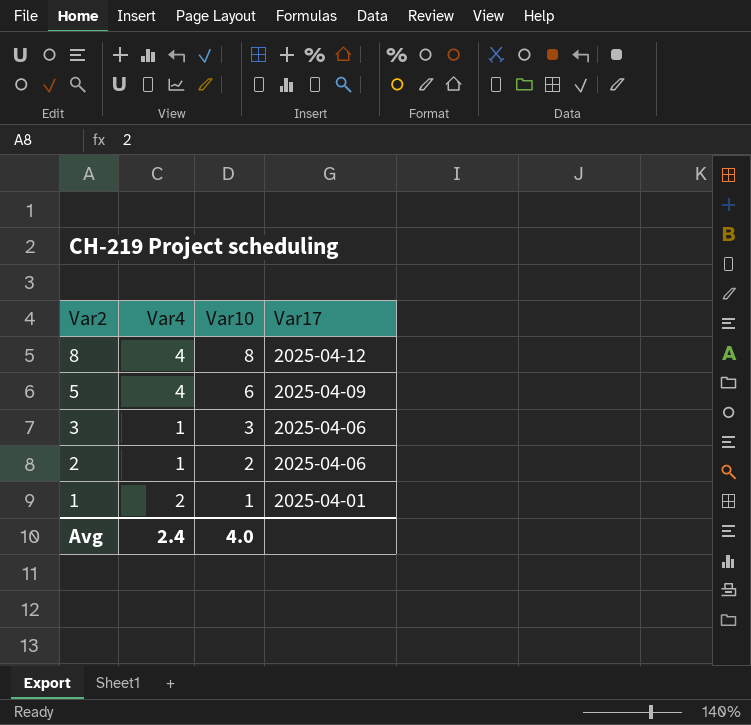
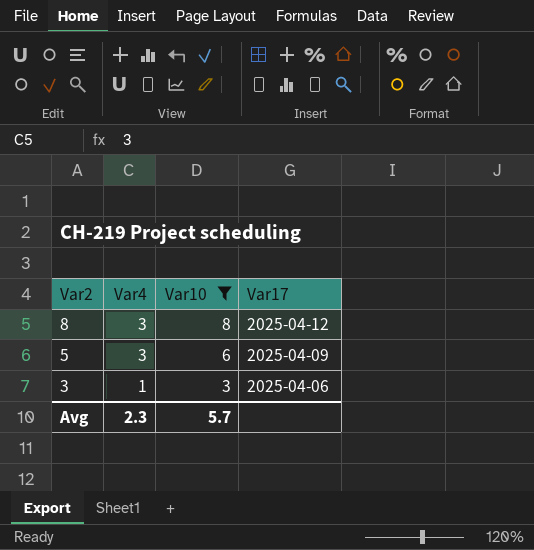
filter: none -> Var10 >= 3
8 | Var4: 4 -> 3
5 | Var4: 4 -> 3
Avg | Var4: 2.4 -> 2.3
Avg | Var10: 4.0 -> 5.7

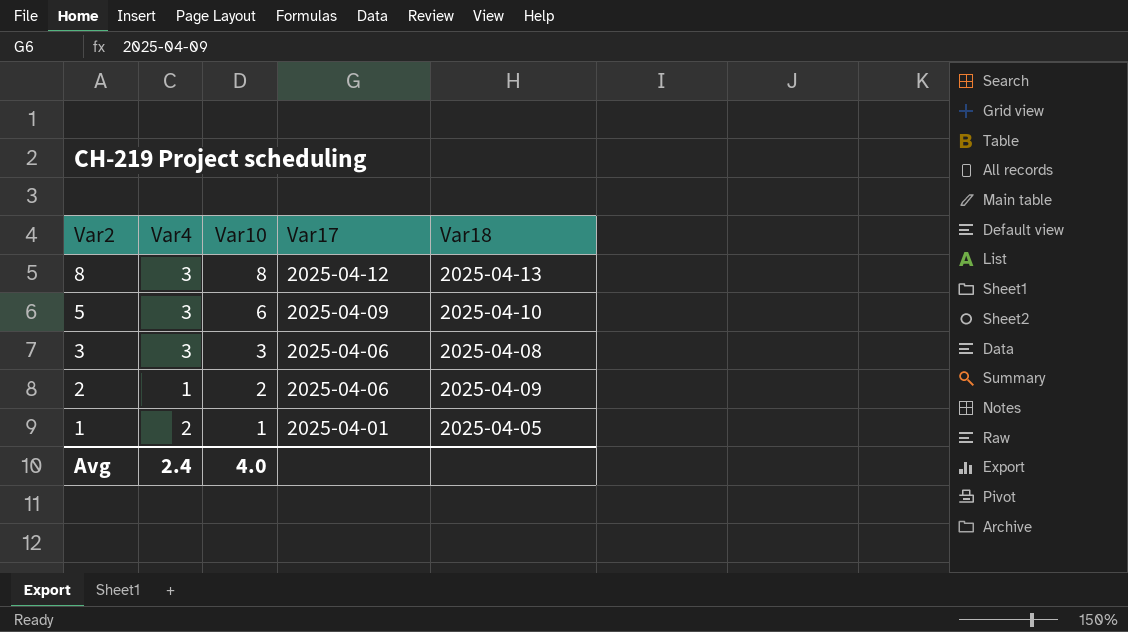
filter: Var10 >= 3 -> none
column Var18 | position: none -> 5
3 | Var4: 1 -> 3
Avg | Var4: 2.3 -> 2.4
Avg | Var10: 5.7 -> 4.0

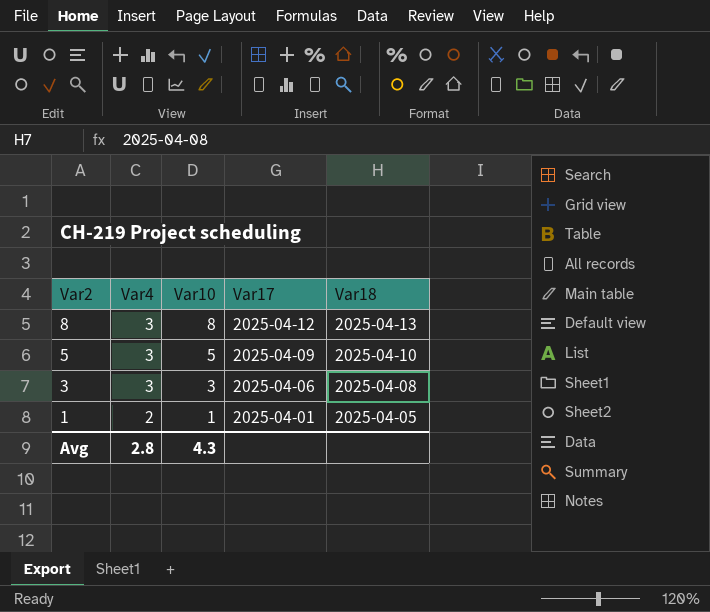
row 2: 1 | 2 | 2025-04-06 | 2025-04-09 -> none
5 | Var10: 6 -> 5
Avg | Var4: 2.4 -> 2.8
Avg | Var10: 4.0 -> 4.3

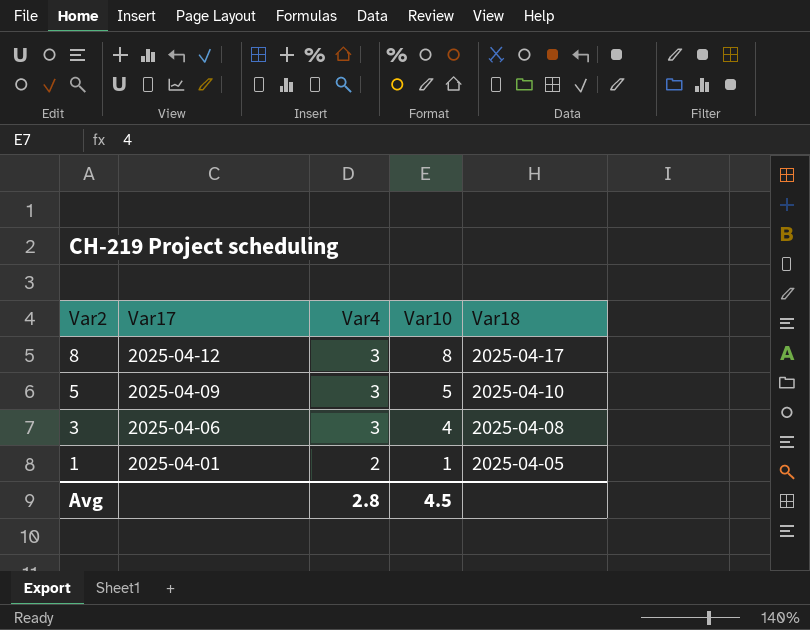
column Var17 | position: 4 -> 2
8 | Var18: 2025-04-13 -> 2025-04-17
3 | Var10: 3 -> 4
Avg | Var10: 4.3 -> 4.5

